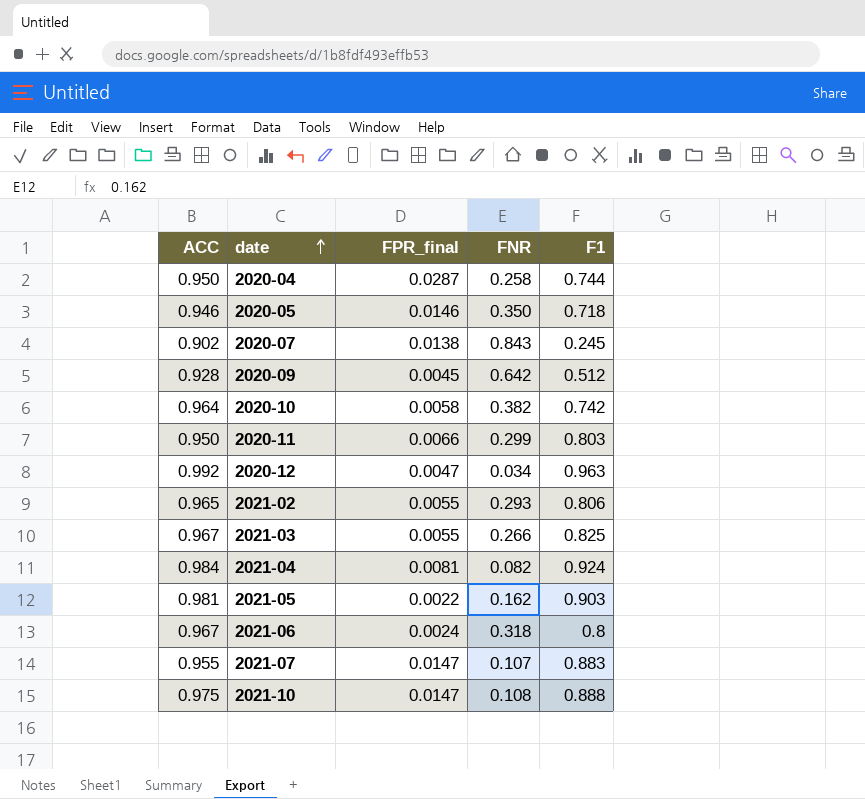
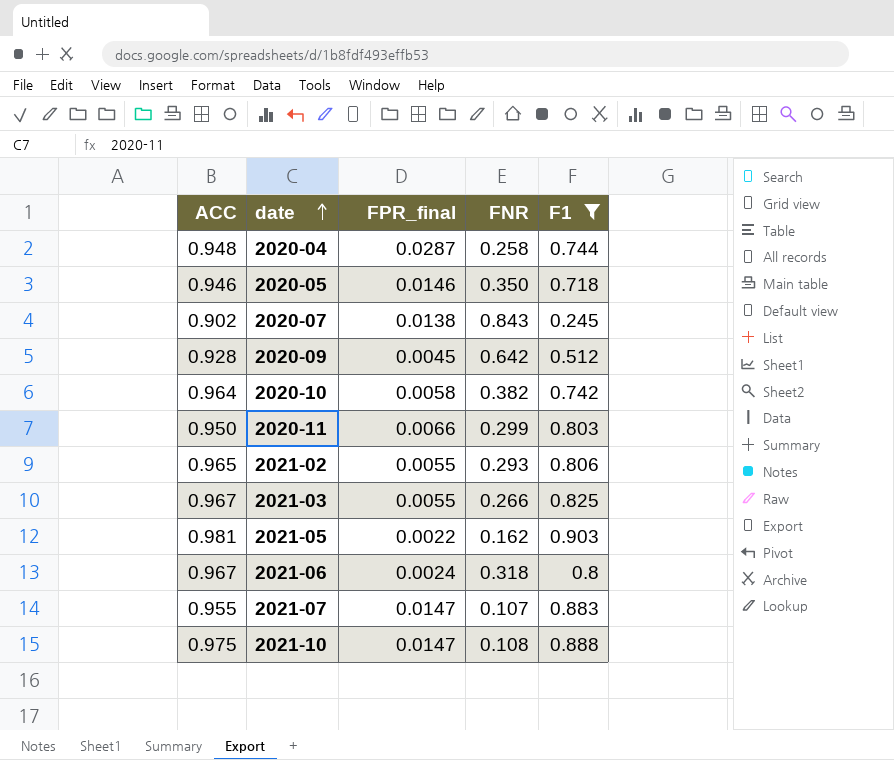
filter: none -> F1 <= 0.903
2020-04 | ACC: 0.950 -> 0.948

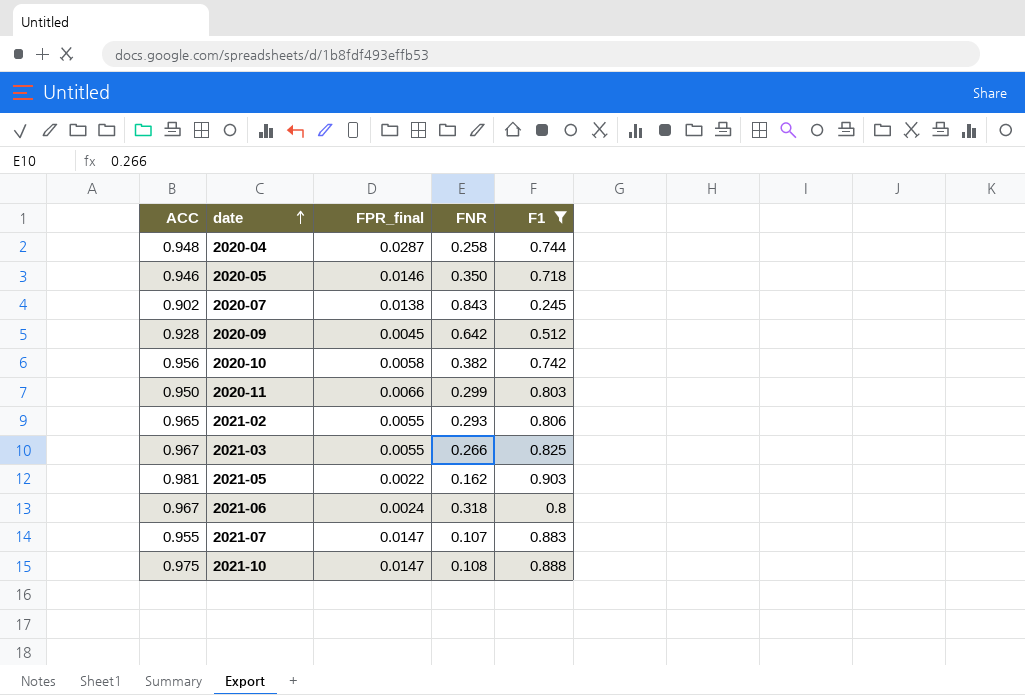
2020-10 | ACC: 0.964 -> 0.956

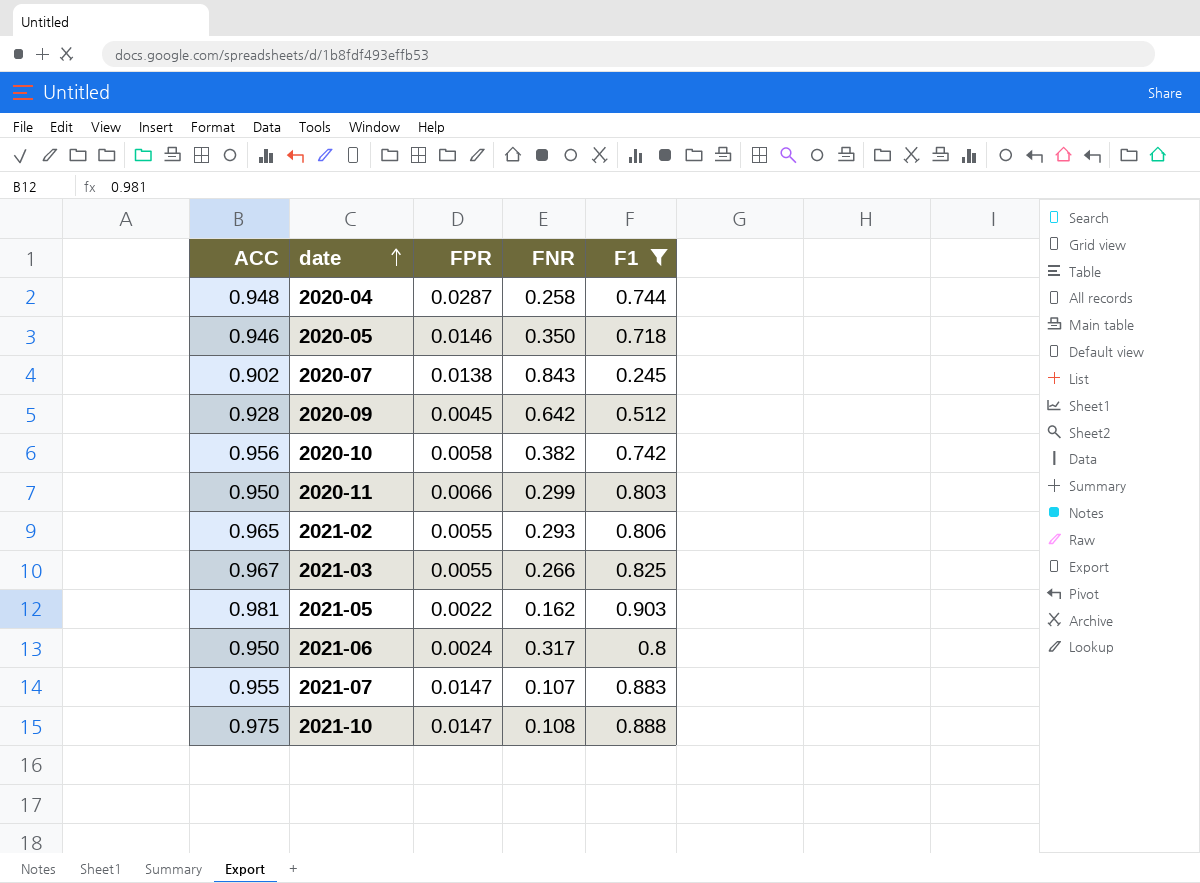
column name: FPR_final -> FPR
2021-06 | ACC: 0.967 -> 0.950
2021-06 | FNR: 0.318 -> 0.317

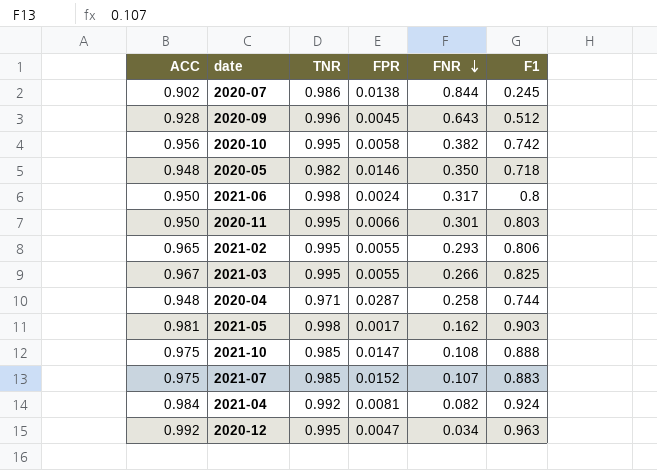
filter: F1 <= 0.903 -> none
row order: date ascending -> FNR descending
column TNR | position: none -> 3
2020-07 | FNR: 0.843 -> 0.844
2020-09 | FNR: 0.642 -> 0.643
2020-05 | ACC: 0.946 -> 0.948
2020-11 | FNR: 0.299 -> 0.301
2021-05 | FPR: 0.0022 -> 0.0017
2021-07 | ACC: 0.955 -> 0.975
2021-07 | FPR: 0.0147 -> 0.0152

